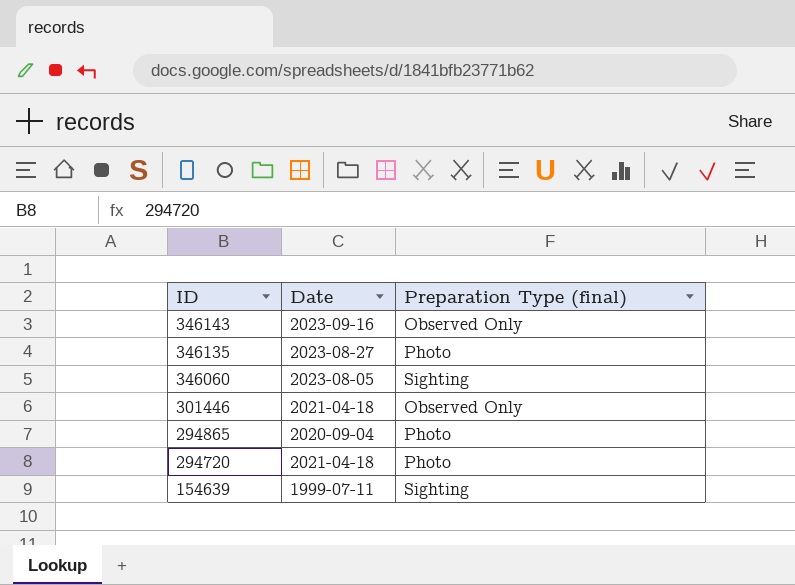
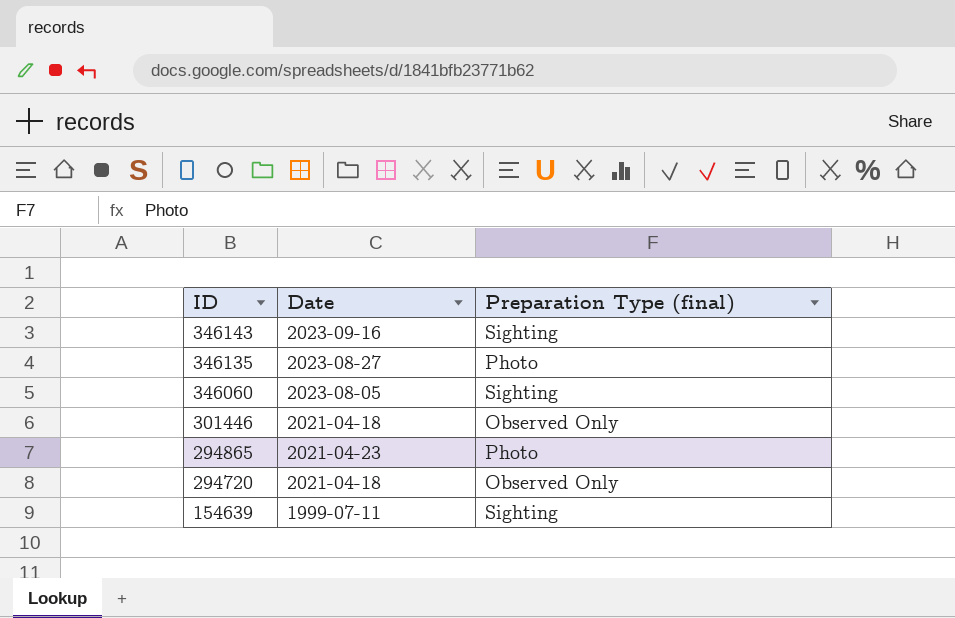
346143 | Preparation Type (final): Observed Only -> Sighting
294865 | Date: 2020-09-04 -> 2021-04-23
294720 | Preparation Type (final): Photo -> Observed Only

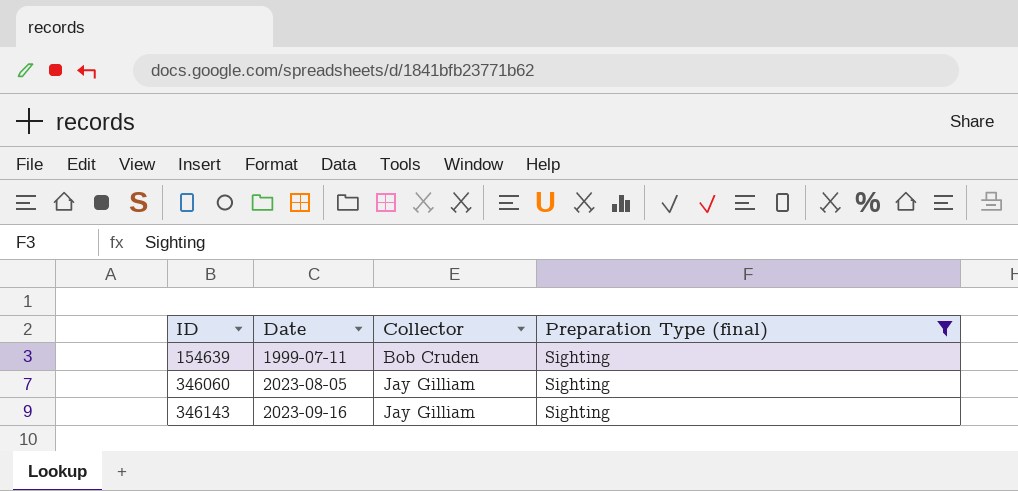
filter: none -> Preparation Type (final) = Sighting
row order: ID descending -> ID ascending
column Collector | position: none -> 3

